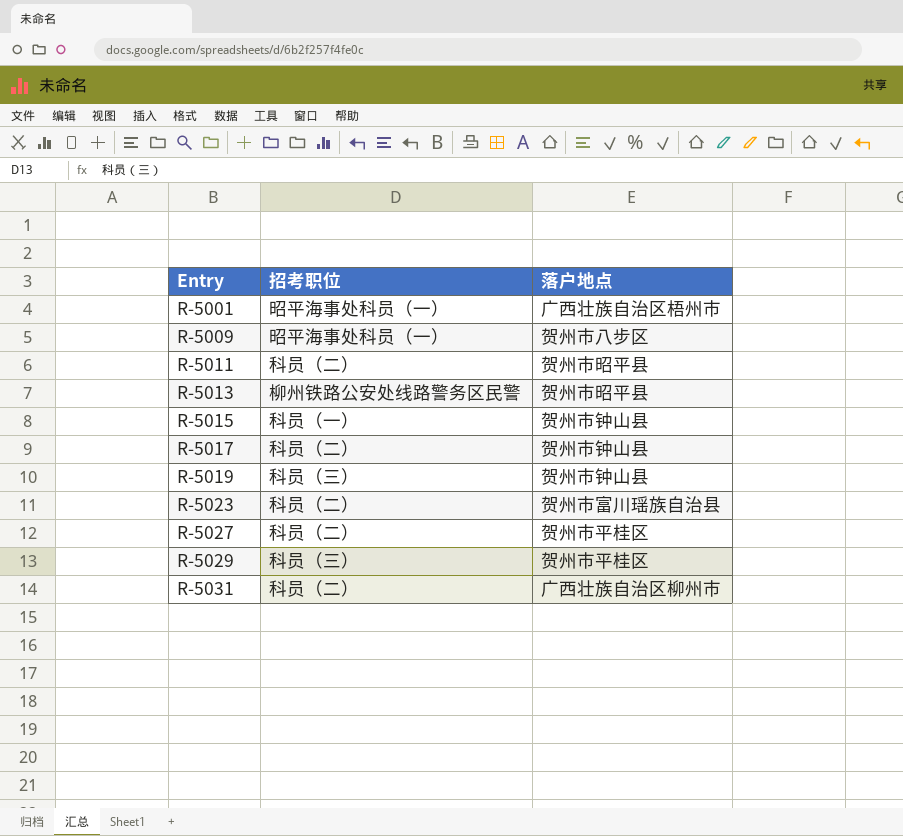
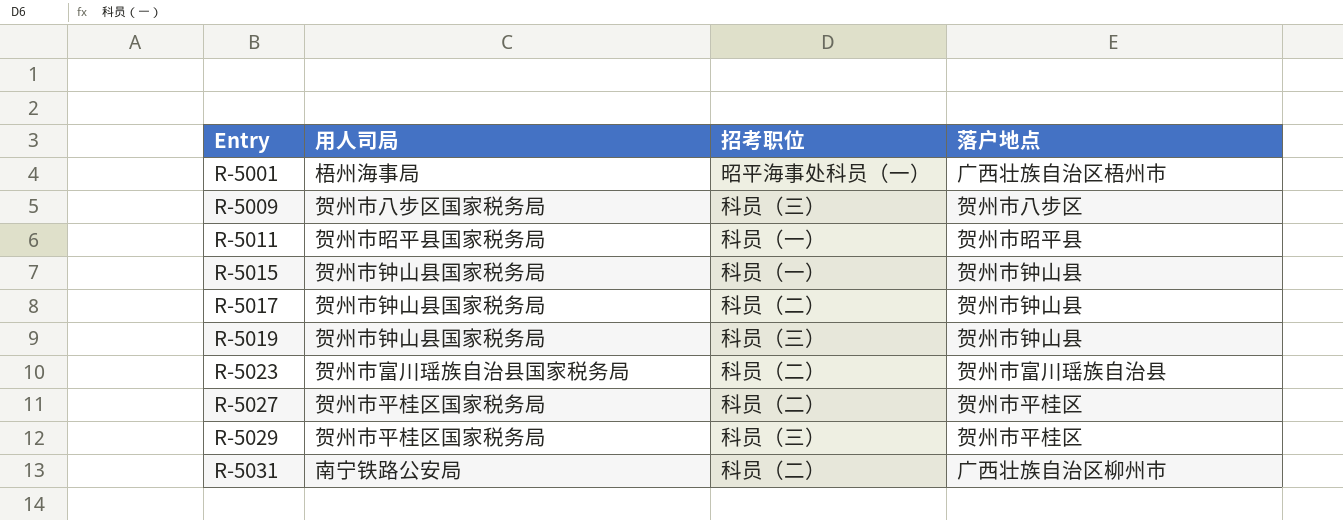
column 用人司局 | position: none -> 2
row R-5013: 柳州铁路公安处线路警务区民警 | 贺州市昭平县 -> none
R-5009 | 招考职位: 昭平海事处科员（一） -> 科员（三）
R-5011 | 招考职位: 科员（二） -> 科员（一）

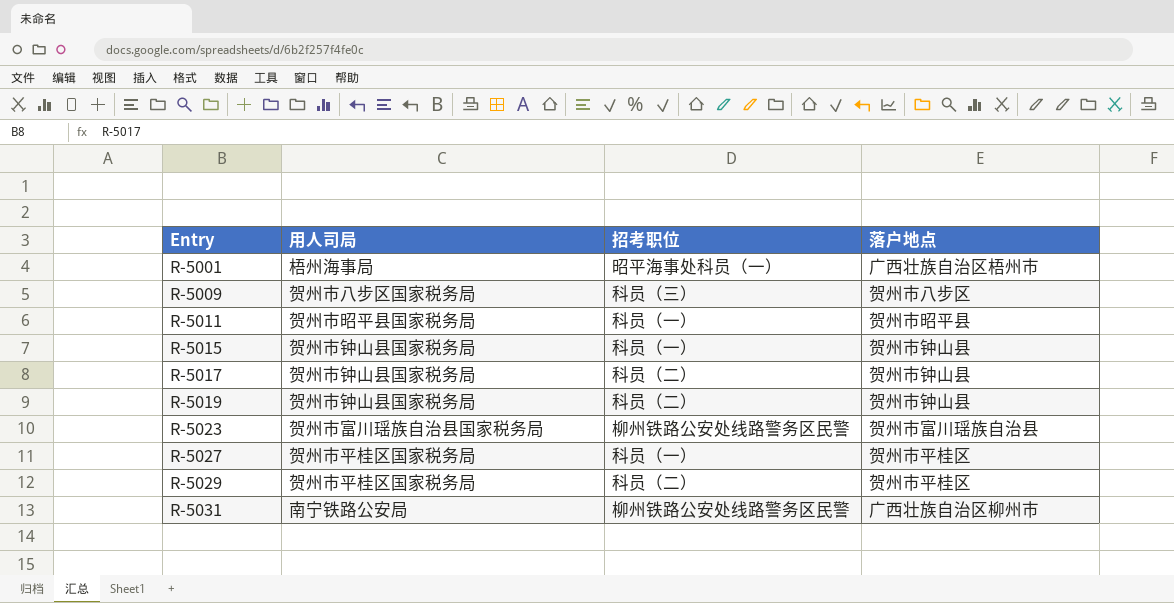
R-5019 | 招考职位: 科员（三） -> 科员（二）
R-5023 | 招考职位: 科员（二） -> 柳州铁路公安处线路警务区民警
R-5027 | 招考职位: 科员（二） -> 科员（一）
R-5029 | 招考职位: 科员（三） -> 科员（二）
R-5031 | 招考职位: 科员（二） -> 柳州铁路公安处线路警务区民警

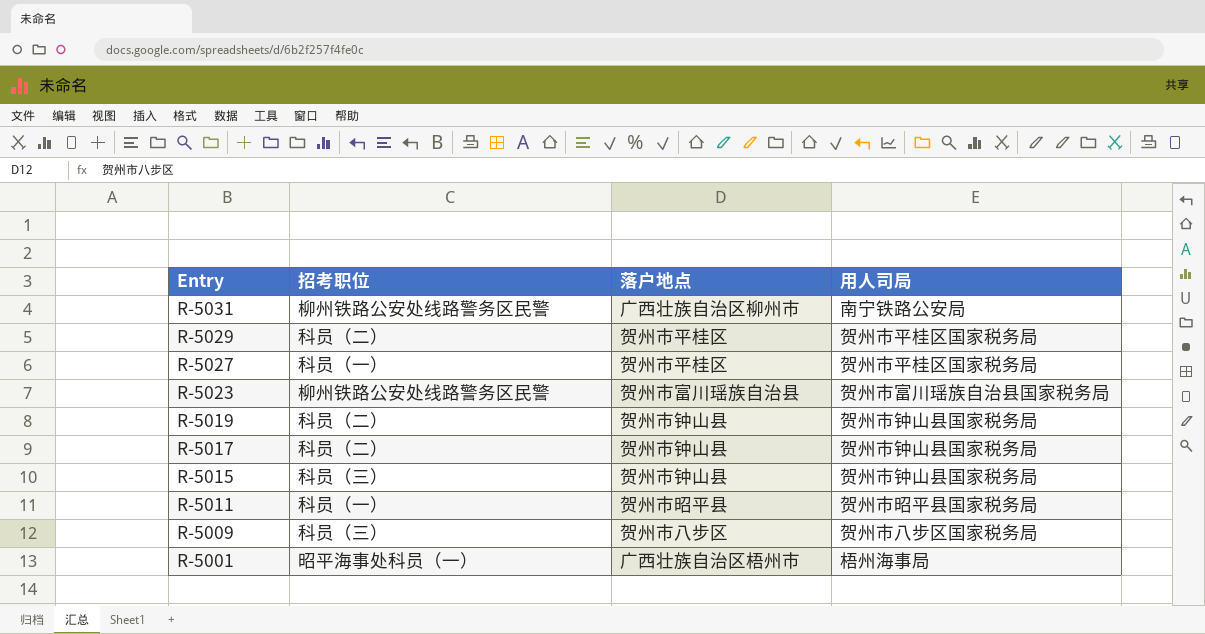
row order: Entry ascending -> Entry descending
column 用人司局 | position: 2 -> 4
R-5015 | 招考职位: 科员（一） -> 科员（三）

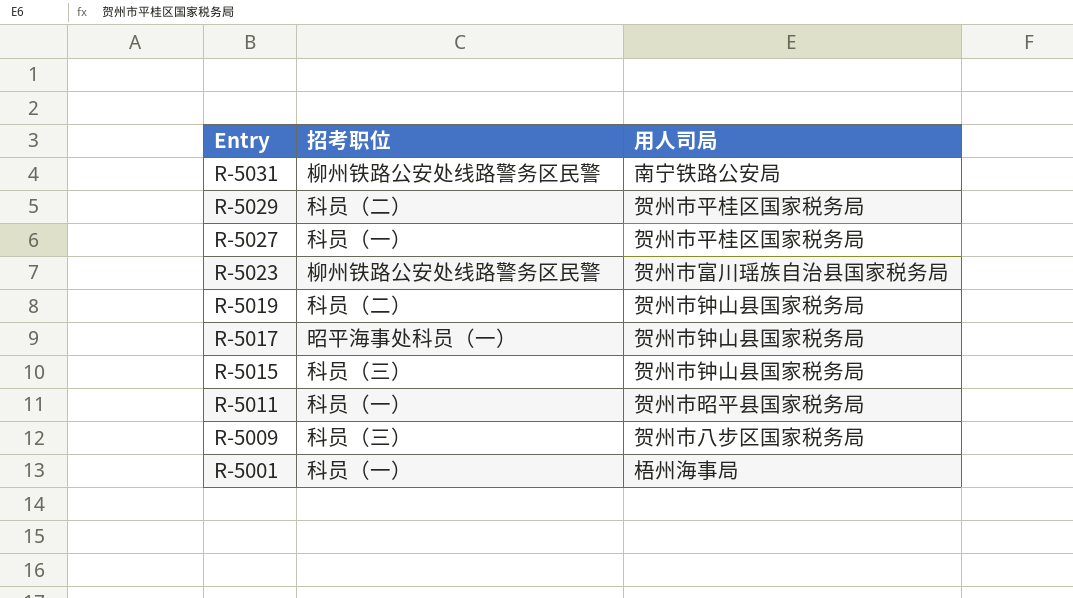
column 落户地点 | position: 3 -> none
R-5017 | 招考职位: 科员（二） -> 昭平海事处科员（一）
R-5001 | 招考职位: 昭平海事处科员（一） -> 科员（一）

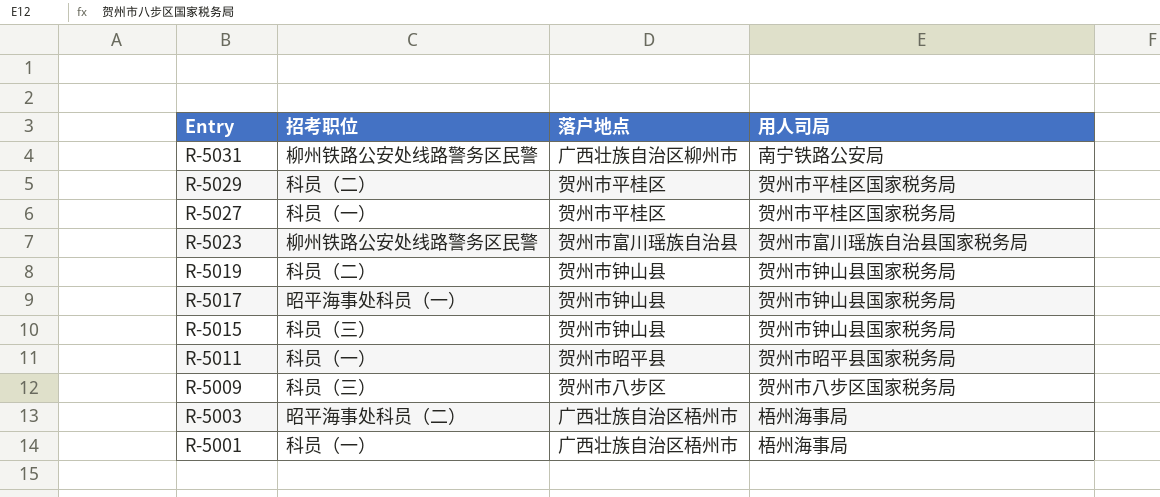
column 落户地点 | position: none -> 3
row R-5003: none -> 昭平海事处科员（二） | 广西壮族自治区梧州市 | 梧州海事局

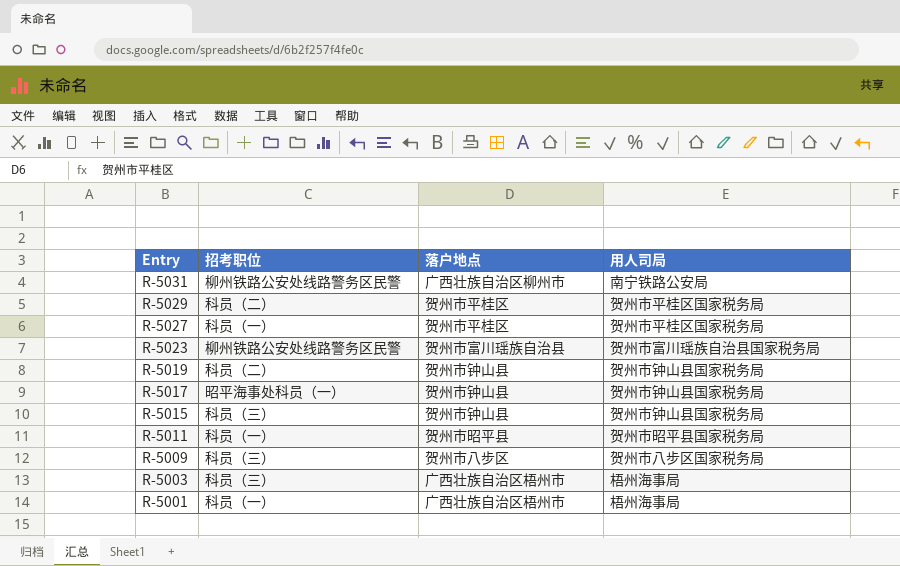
R-5003 | 招考职位: 昭平海事处科员（二） -> 科员（三）

